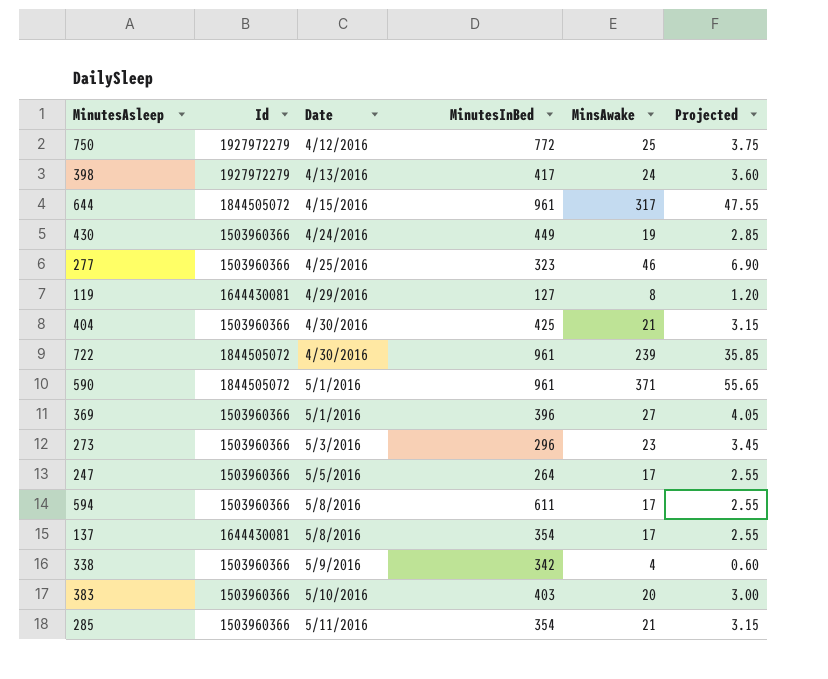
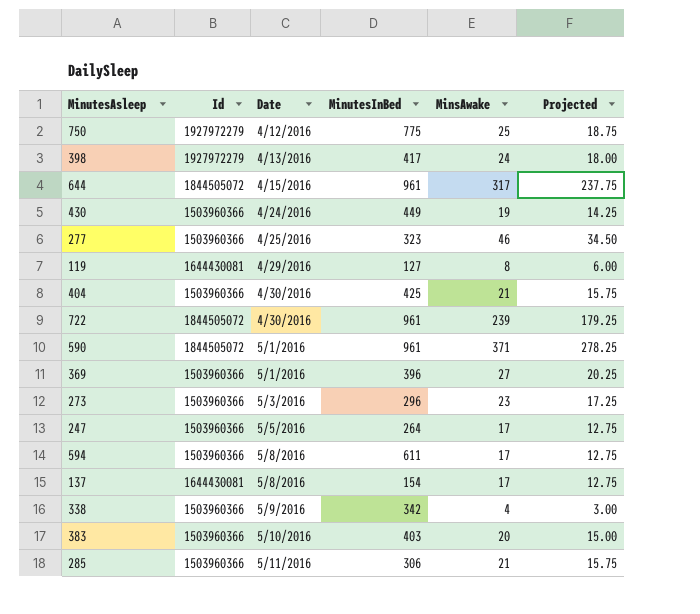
column Projected | formula: [MinsAwake] * 0.15 -> [MinsAwake] * 0.75
750 | MinutesInBed: 772 -> 775
137 | MinutesInBed: 354 -> 154
285 | MinutesInBed: 354 -> 306

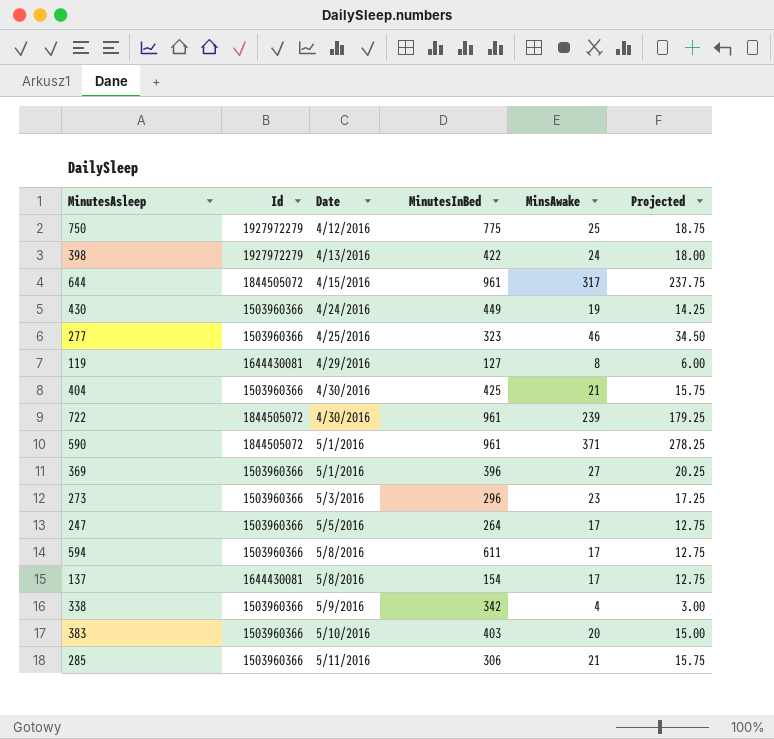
398 | MinutesInBed: 417 -> 422

